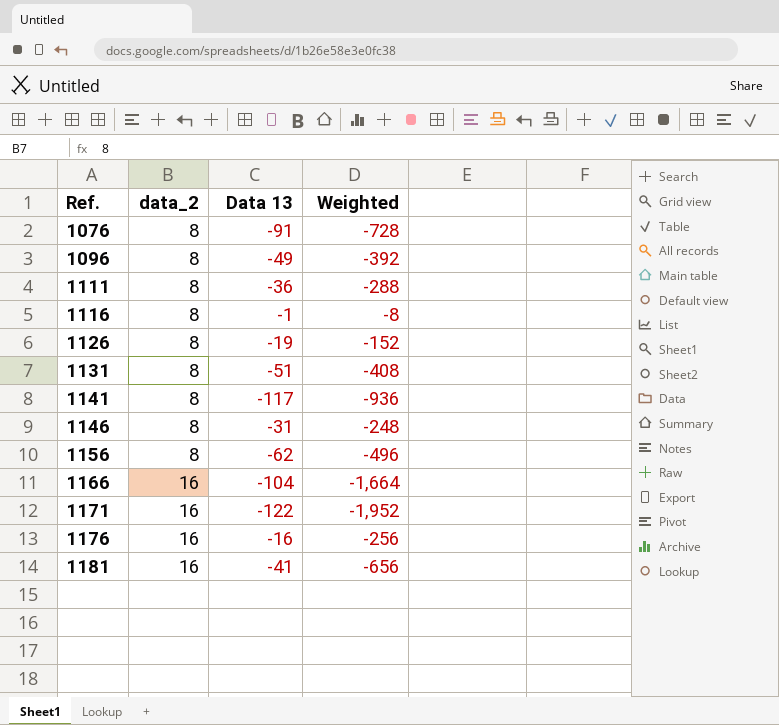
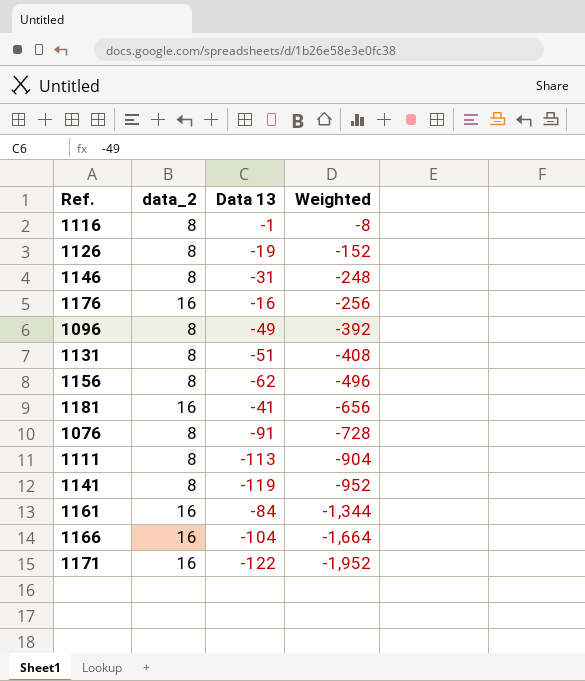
row order: Ref. ascending -> Weighted descending
1111 | Data 13: -36 -> -113
1111 | Weighted: -288 -> -904
1141 | Data 13: -117 -> -119
1141 | Weighted: -936 -> -952
row 1161: none -> 16 | -84 | -1,344

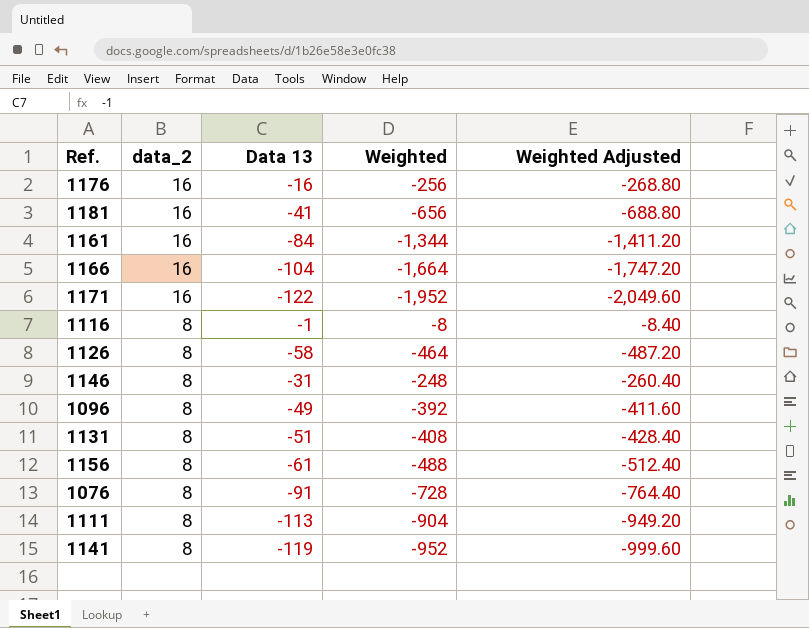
row order: Weighted descending -> data_2 descending
column Weighted Adjusted | formula: none -> [Weighted] * 1.05
1126 | Data 13: -19 -> -58
1126 | Weighted: -152 -> -464
1156 | Data 13: -62 -> -61
1156 | Weighted: -496 -> -488

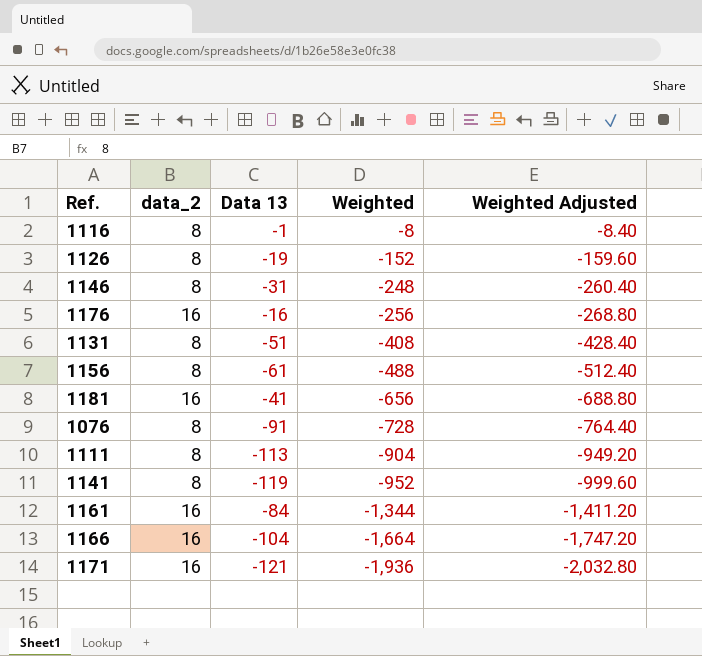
row order: data_2 descending -> Weighted descending
row 1096: 8 | -49 | -392 | -411.60 -> none
1126 | Data 13: -58 -> -19
1126 | Weighted: -464 -> -152
1126 | Weighted Adjusted: -487.20 -> -159.60
1171 | Data 13: -122 -> -121
1171 | Weighted: -1,952 -> -1,936
1171 | Weighted Adjusted: -2,049.60 -> -2,032.80

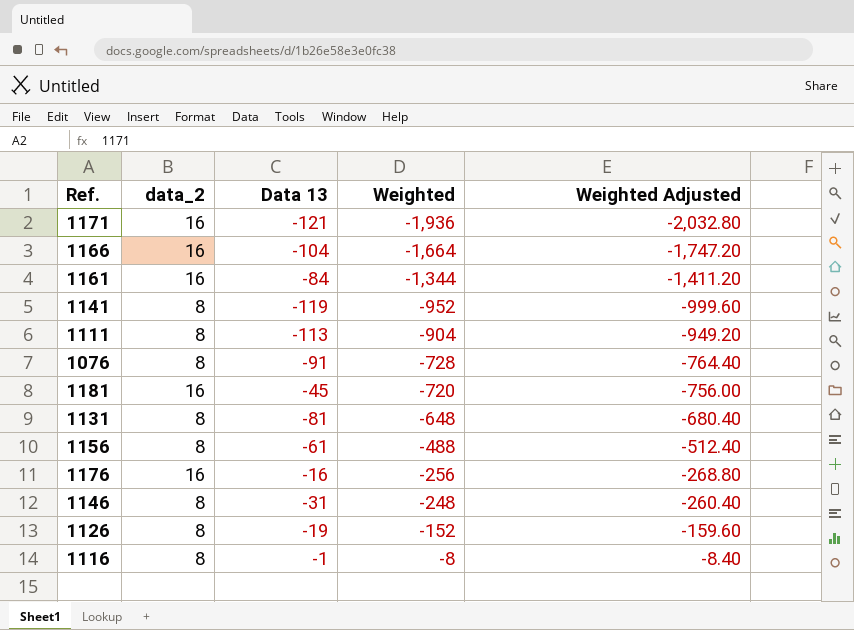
row order: Weighted descending -> Weighted ascending
1181 | Data 13: -41 -> -45
1181 | Weighted: -656 -> -720
1181 | Weighted Adjusted: -688.80 -> -756.00
1131 | Data 13: -51 -> -81
1131 | Weighted: -408 -> -648
1131 | Weighted Adjusted: -428.40 -> -680.40

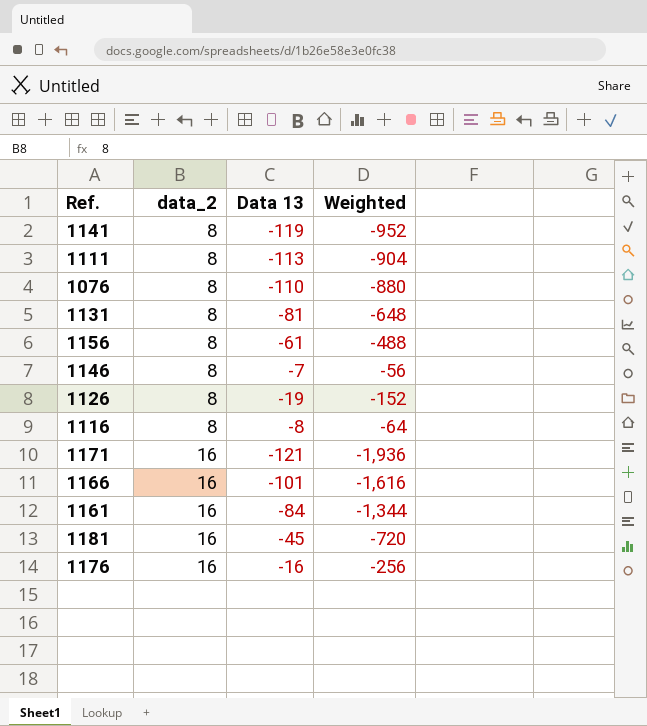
row order: Weighted ascending -> data_2 ascending
column Weighted Adjusted | formula: [Weighted] * 1.05 -> none
1076 | Data 13: -91 -> -110
1076 | Weighted: -728 -> -880
1146 | Data 13: -31 -> -7
1146 | Weighted: -248 -> -56
1116 | Data 13: -1 -> -8
1116 | Weighted: -8 -> -64
1166 | Data 13: -104 -> -101
1166 | Weighted: -1,664 -> -1,616

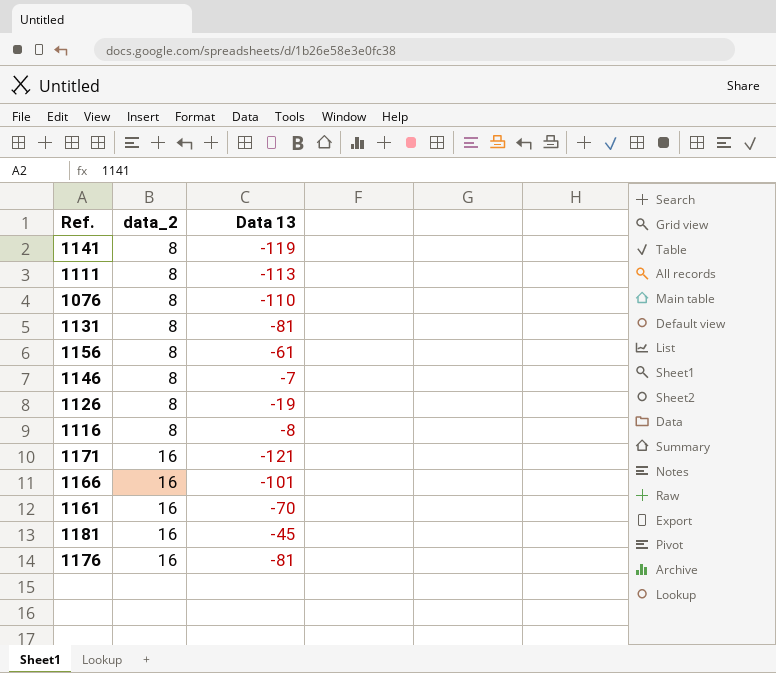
column Weighted | formula: [data_2] * [Data 13] -> none
1161 | Data 13: -84 -> -70
1176 | Data 13: -16 -> -81

